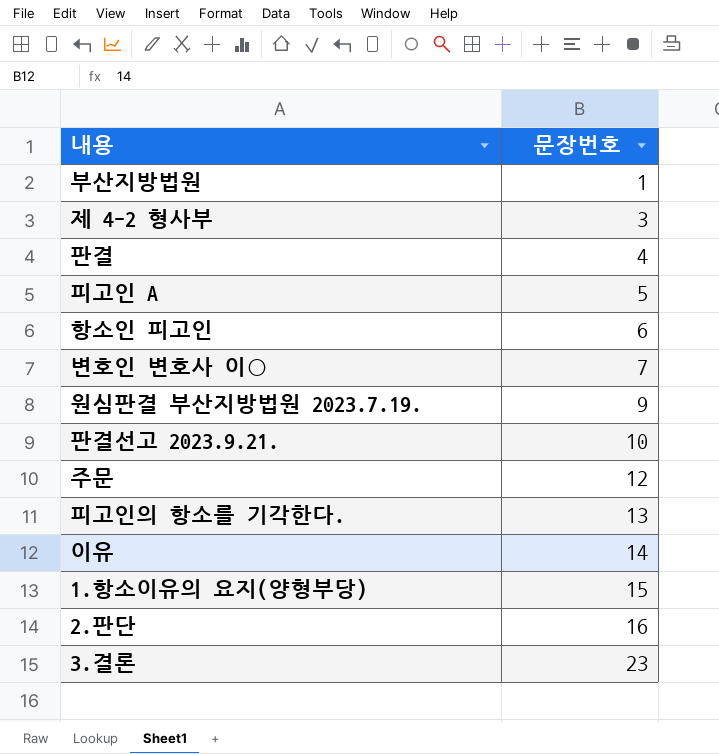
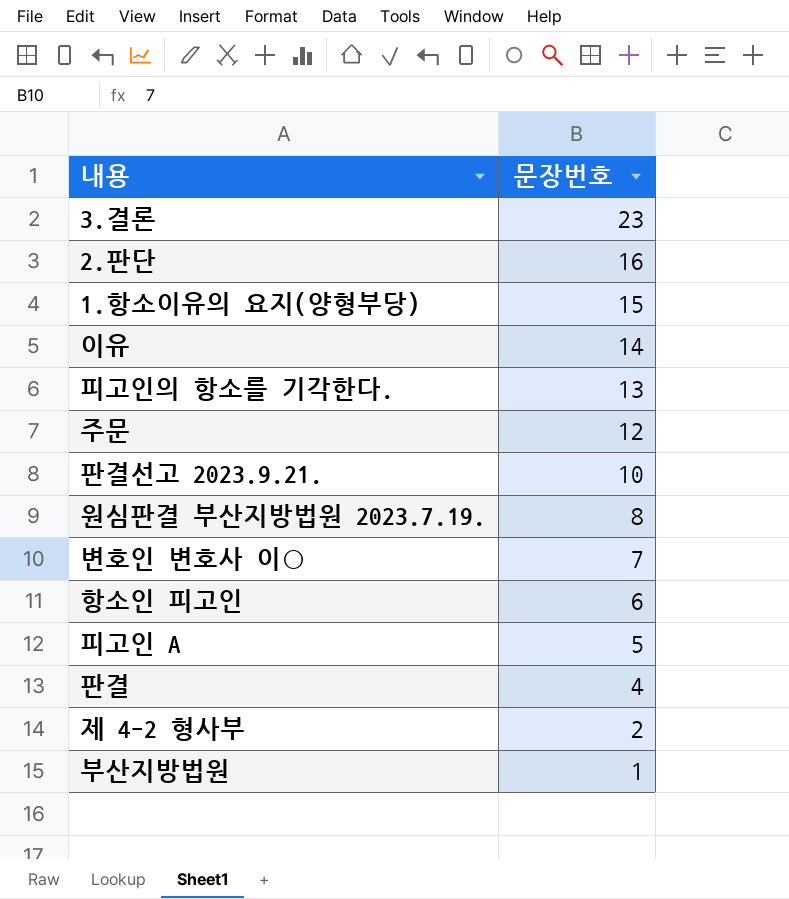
row order: 문장번호 ascending -> 문장번호 descending
원심판결 부산지방법원 2023.7.19. | 문장번호: 9 -> 8
제 4-2 형사부 | 문장번호: 3 -> 2

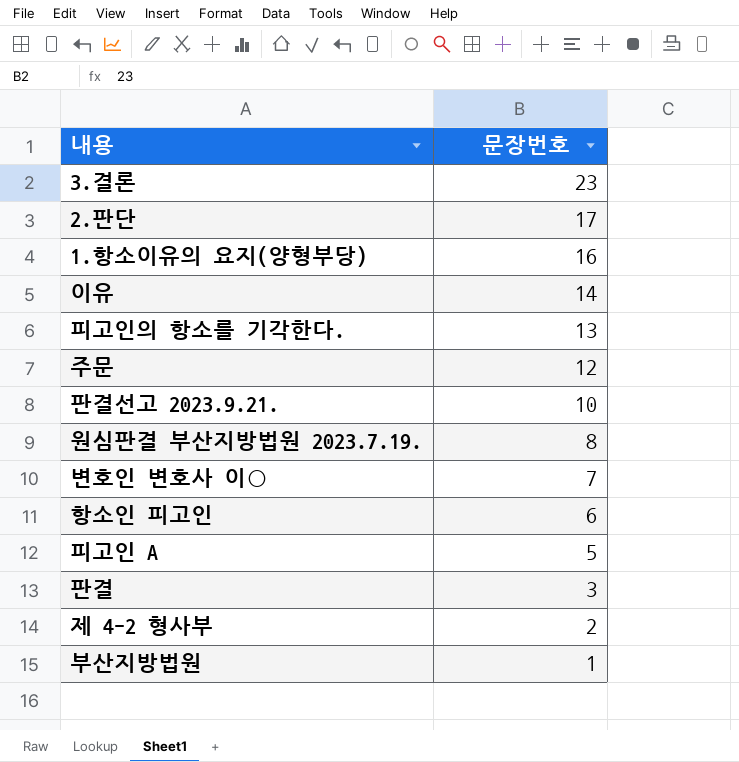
2.판단 | 문장번호: 16 -> 17
1.항소이유의 요지(양형부당) | 문장번호: 15 -> 16
판결 | 문장번호: 4 -> 3

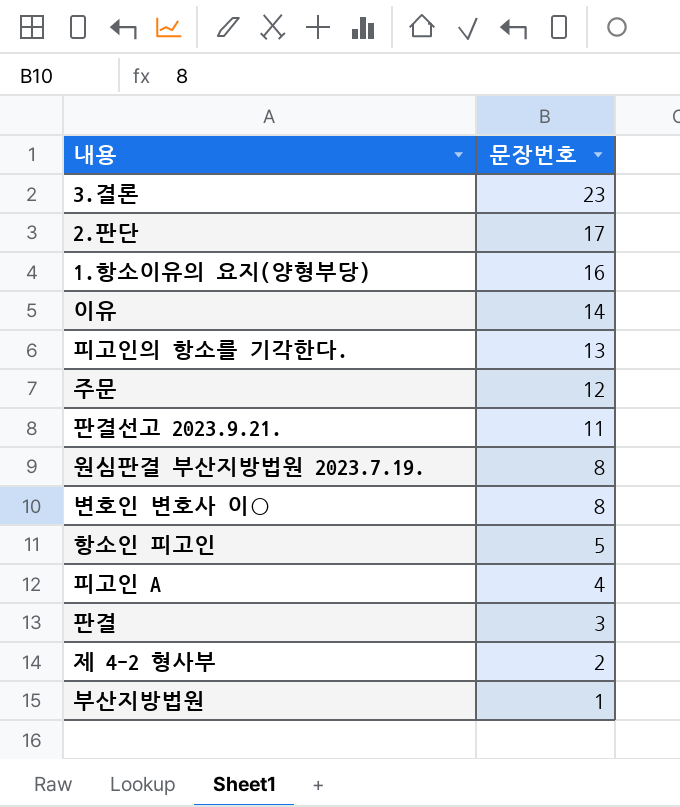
판결선고 2023.9.21. | 문장번호: 10 -> 11
변호인 변호사 이○ | 문장번호: 7 -> 8
항소인 피고인 | 문장번호: 6 -> 5
피고인 A | 문장번호: 5 -> 4

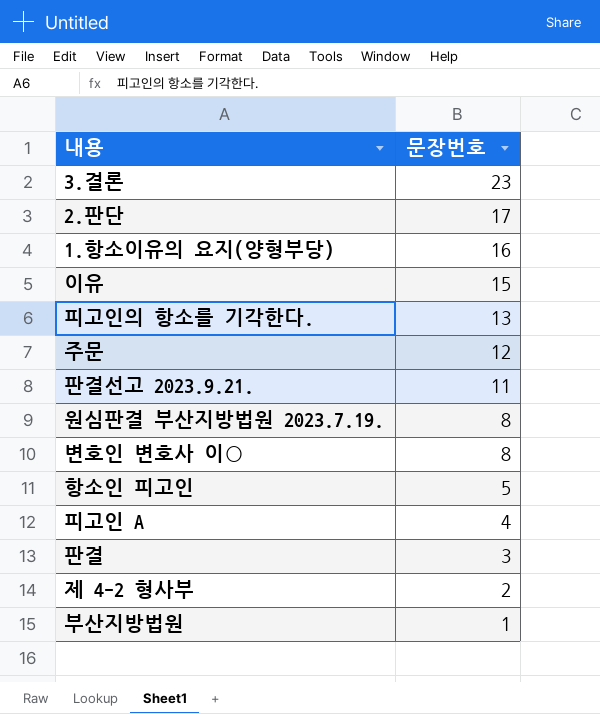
이유 | 문장번호: 14 -> 15

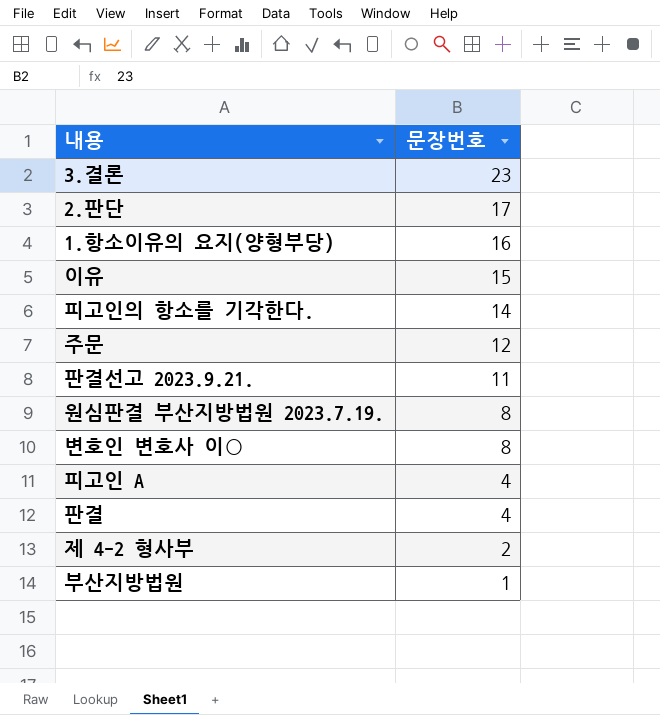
row 항소인 피고인: 5 -> none
피고인의 항소를 기각한다. | 문장번호: 13 -> 14
판결 | 문장번호: 3 -> 4

